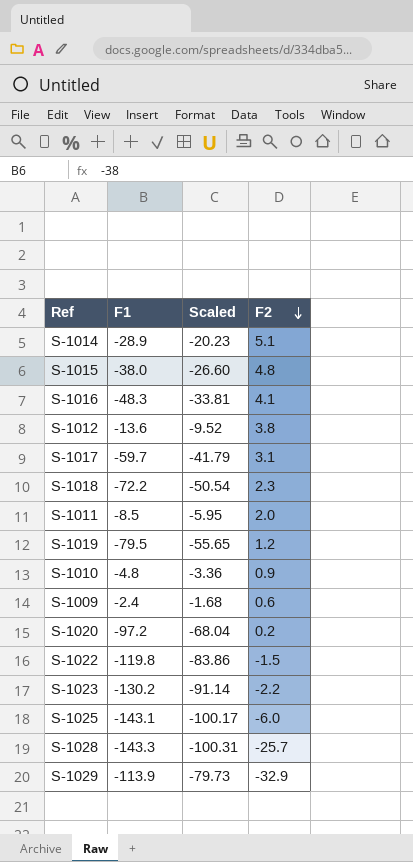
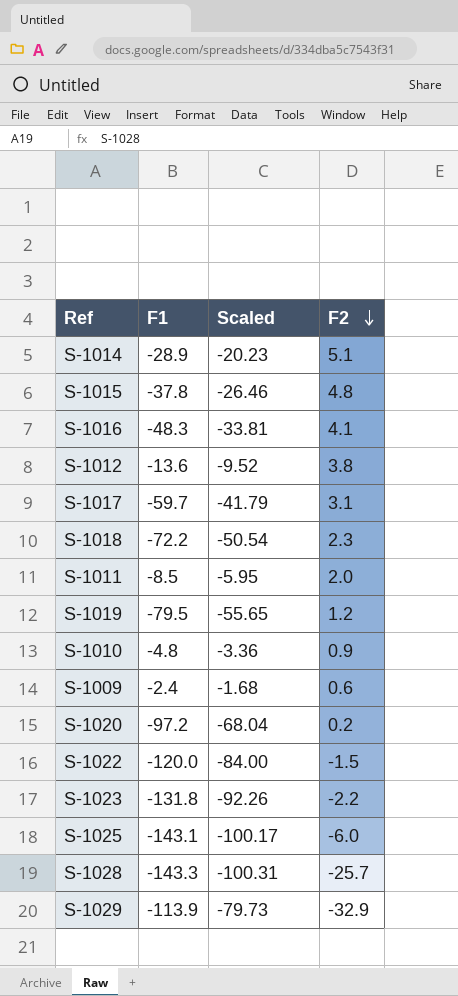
S-1015 | F1: -38.0 -> -37.8
S-1015 | Scaled: -26.60 -> -26.46
S-1022 | F1: -119.8 -> -120.0
S-1022 | Scaled: -83.86 -> -84.00
S-1023 | F1: -130.2 -> -131.8
S-1023 | Scaled: -91.14 -> -92.26

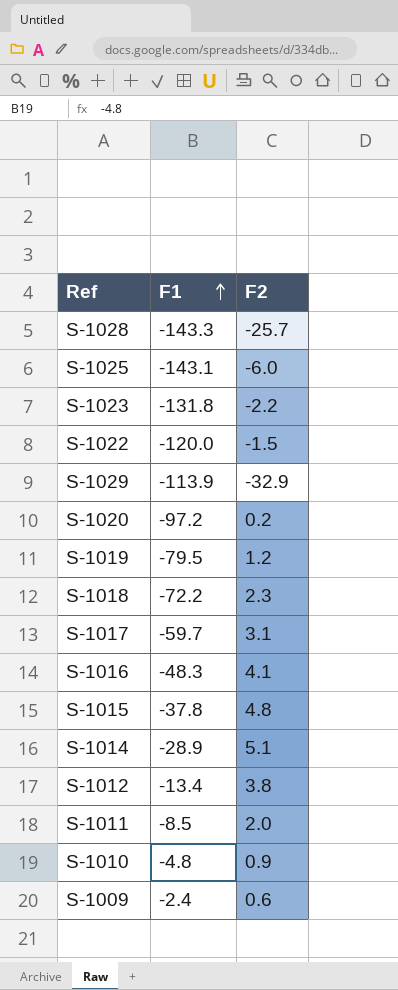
row order: F2 descending -> F1 ascending
column Scaled | formula: [F1] * 0.7 -> none
S-1012 | F1: -13.6 -> -13.4

